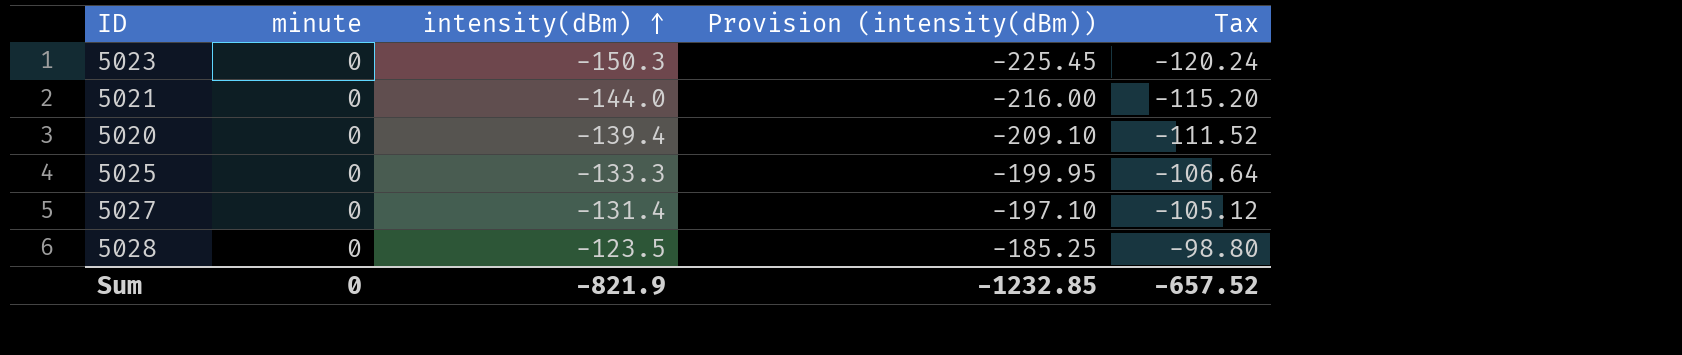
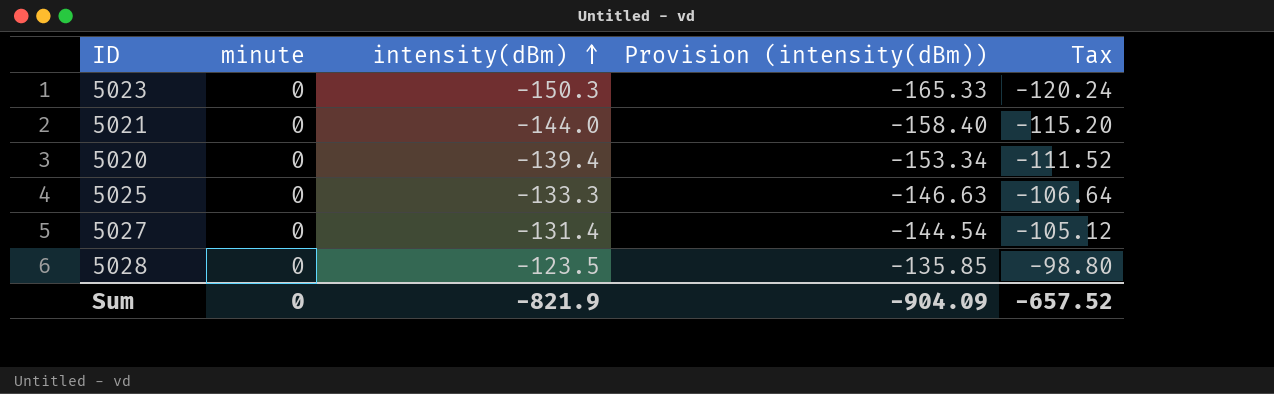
column Provision (intensity(dBm)) | formula: [intensity(dBm)] * 1.5 -> [intensity(dBm)] * 1.1
Sum | Provision (intensity(dBm)): -1232.85 -> -904.09

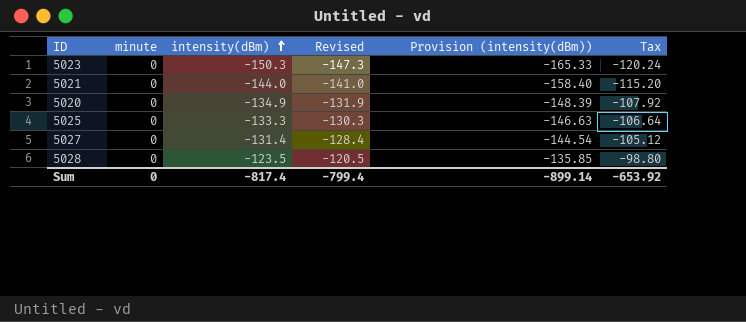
column Revised | formula: none -> [intensity(dBm)] + 3
5020 | intensity(dBm): -139.4 -> -134.9
5020 | Provision (intensity(dBm)): -153.34 -> -148.39
5020 | Tax: -111.52 -> -107.92
Sum | intensity(dBm): -821.9 -> -817.4
Sum | Provision (intensity(dBm)): -904.09 -> -899.14
Sum | Tax: -657.52 -> -653.92

